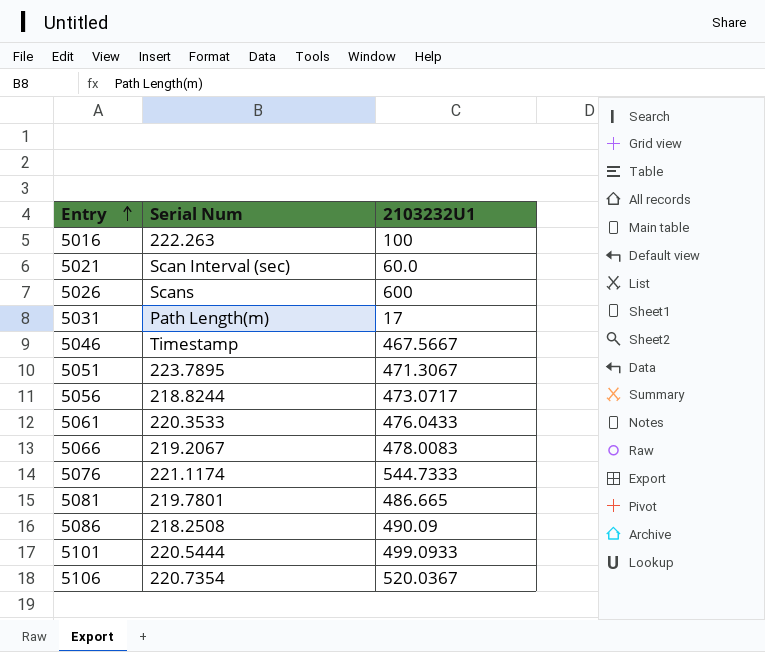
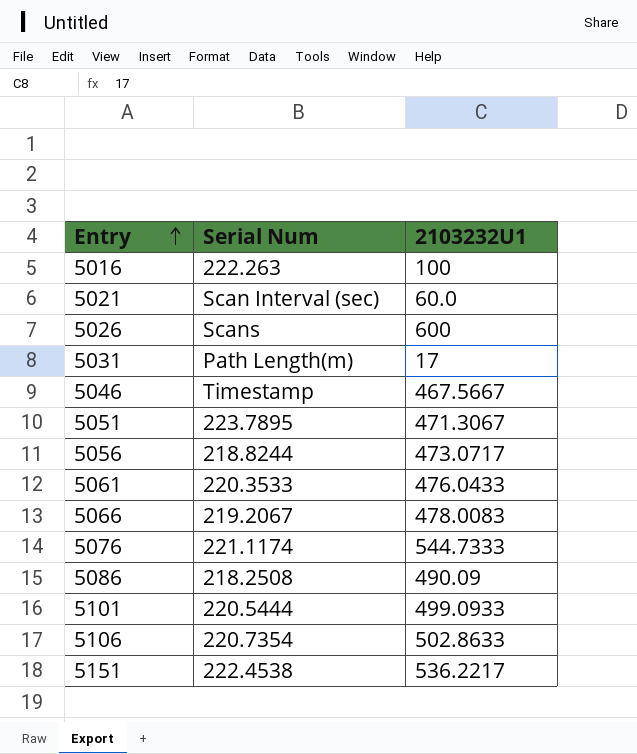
row 5081: 219.7801 | 486.665 -> none
5106 | 2103232U1: 520.0367 -> 502.8633
row 5151: none -> 222.4538 | 536.2217

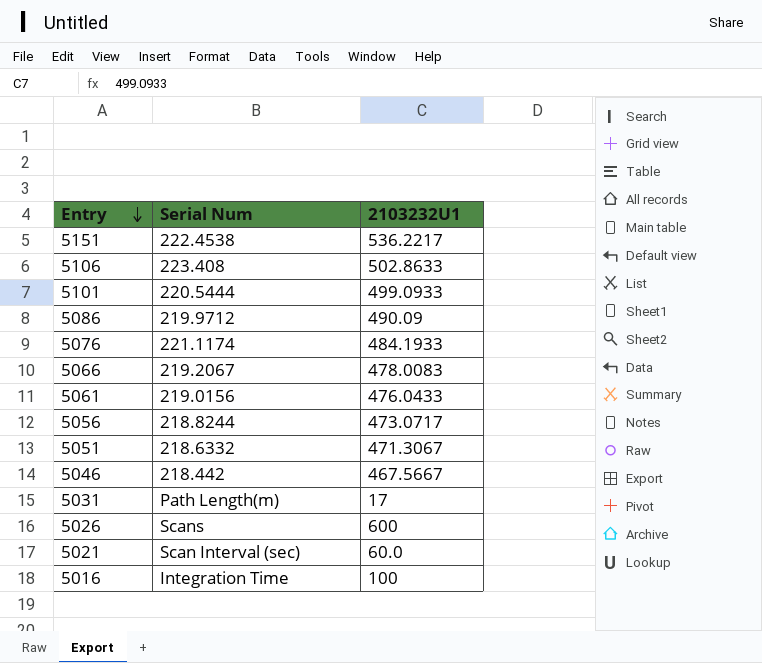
row order: Entry ascending -> Entry descending
5106 | Serial Num: 220.7354 -> 223.408
5086 | Serial Num: 218.2508 -> 219.9712
5076 | 2103232U1: 544.7333 -> 484.1933
5061 | Serial Num: 220.3533 -> 219.0156
5051 | Serial Num: 223.7895 -> 218.6332
5046 | Serial Num: Timestamp -> 218.442
5016 | Serial Num: 222.263 -> Integration Time

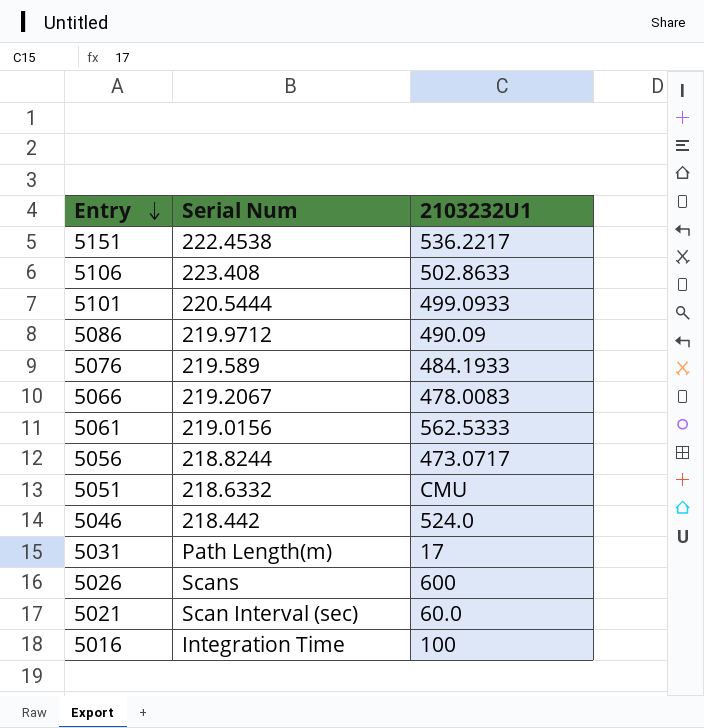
5076 | Serial Num: 221.1174 -> 219.589
5061 | 2103232U1: 476.0433 -> 562.5333
5051 | 2103232U1: 471.3067 -> CMU
5046 | 2103232U1: 467.5667 -> 524.0

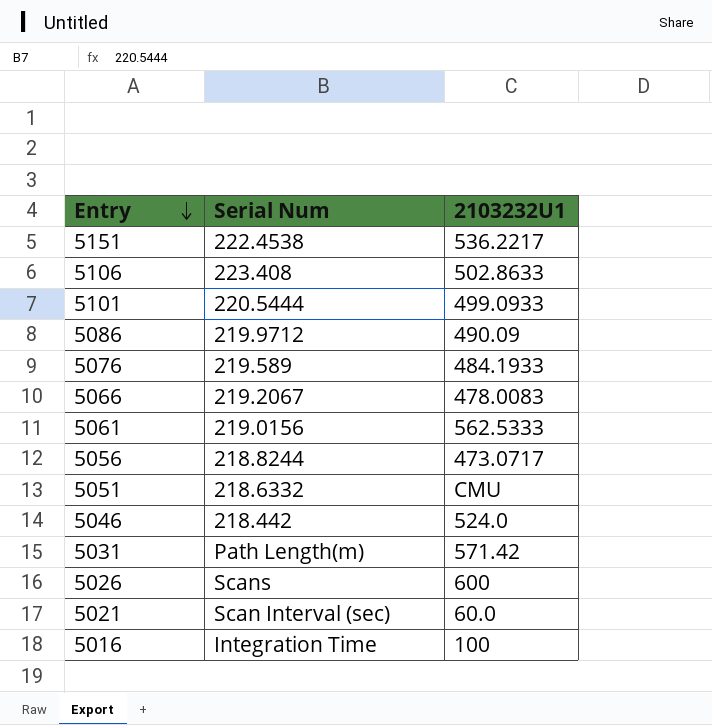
5031 | 2103232U1: 17 -> 571.42

